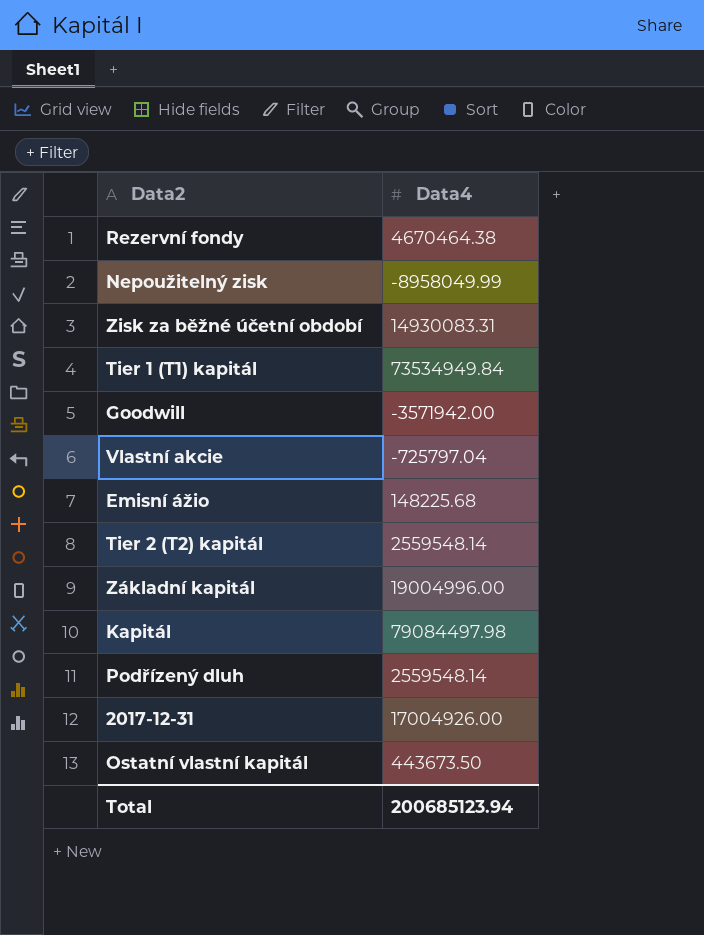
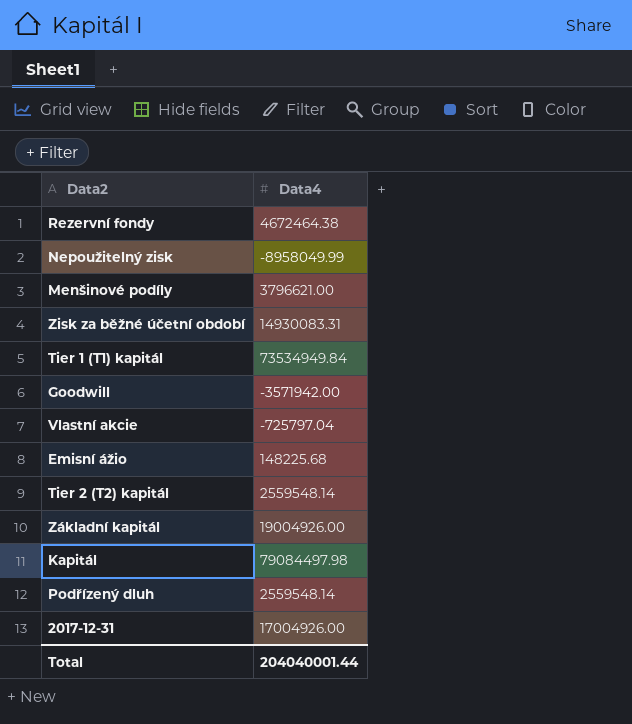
row Ostatní vlastní kapitál: 443673.50 -> none
Rezervní fondy | Data4: 4670464.38 -> 4672464.38
row Menšinové podíly: none -> 3796621.00
Základní kapitál | Data4: 19004996.00 -> 19004926.00
Total | Data4: 200685123.94 -> 204040001.44

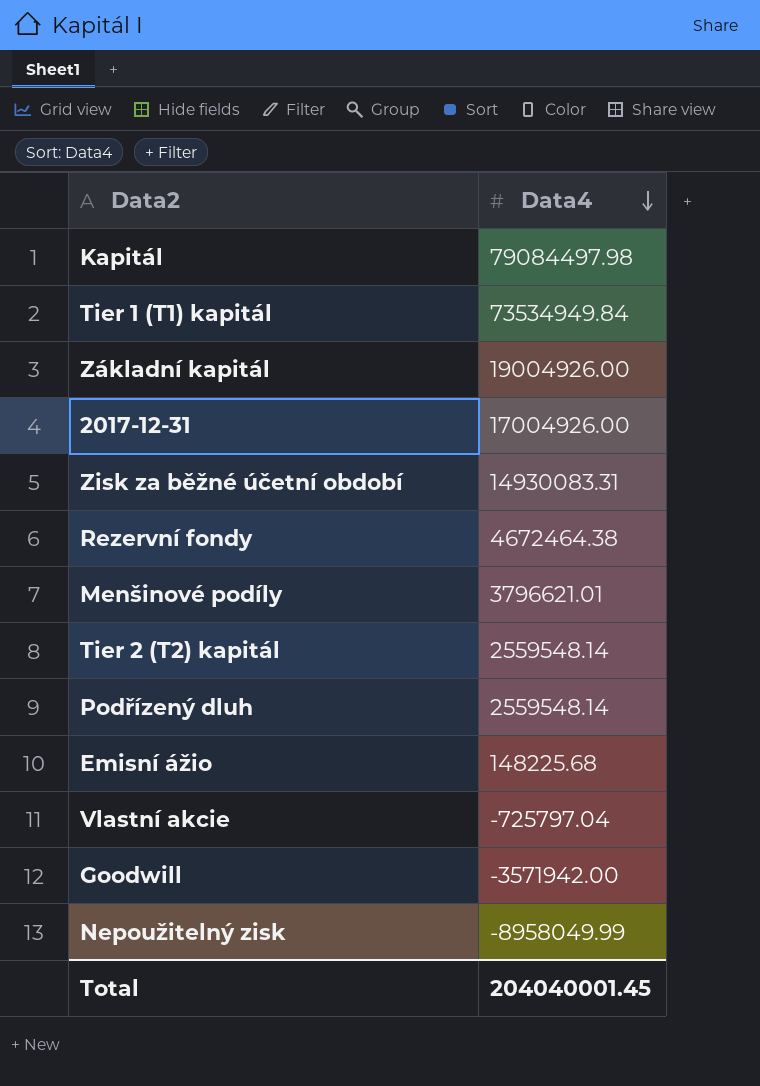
row order: none -> Data4 descending
Menšinové podíly | Data4: 3796621.00 -> 3796621.01
Total | Data4: 204040001.44 -> 204040001.45

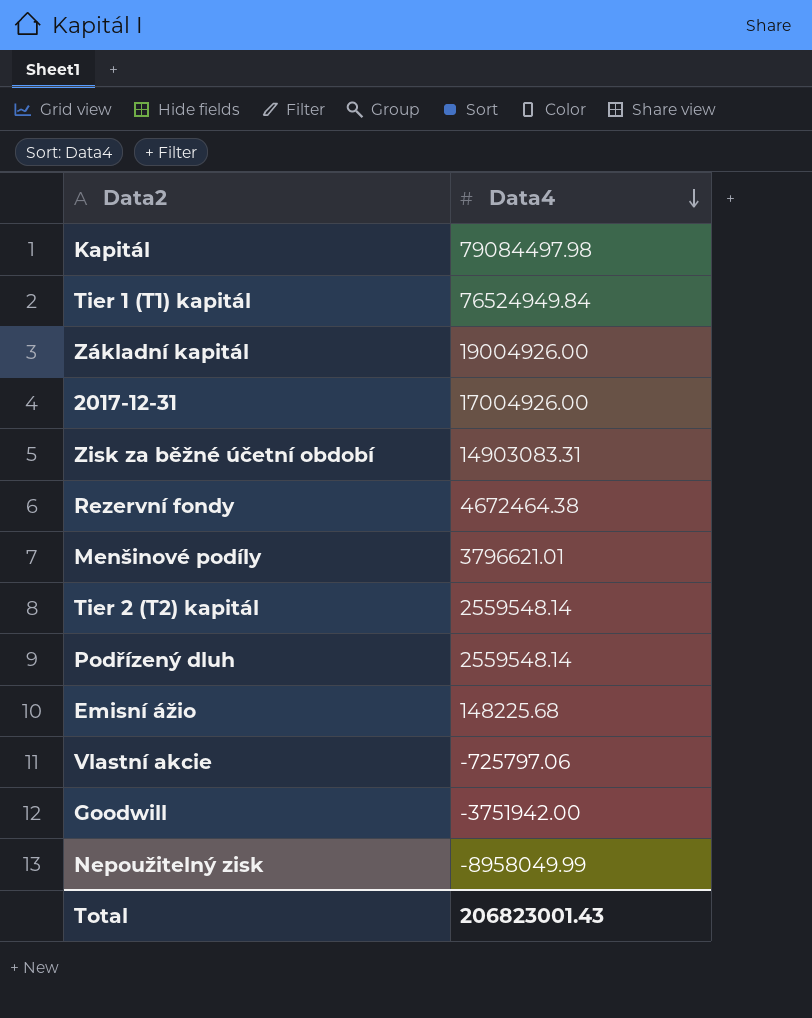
Tier 1 (T1) kapitál | Data4: 73534949.84 -> 76524949.84
Zisk za běžné účetní období | Data4: 14930083.31 -> 14903083.31
Vlastní akcie | Data4: -725797.04 -> -725797.06
Goodwill | Data4: -3571942.00 -> -3751942.00
Total | Data4: 204040001.45 -> 206823001.43

